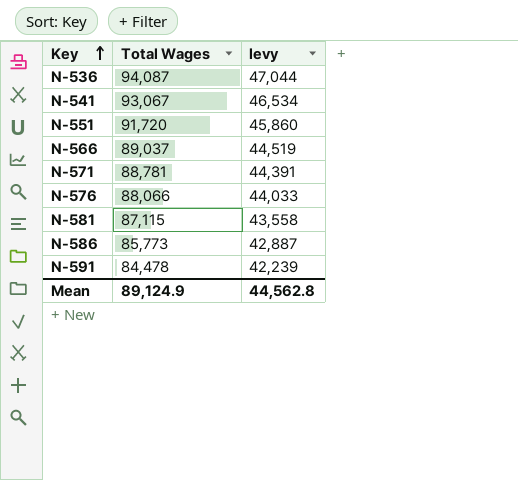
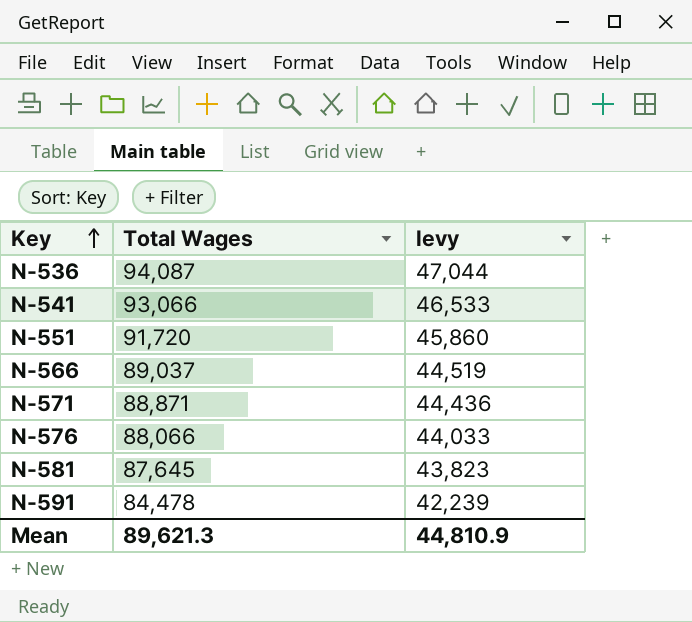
row N-586: 85,773 | 42,887 -> none
N-541 | Total Wages: 93,067 -> 93,066
N-541 | levy: 46,534 -> 46,533
N-571 | Total Wages: 88,781 -> 88,871
N-571 | levy: 44,391 -> 44,436
N-581 | Total Wages: 87,115 -> 87,645
N-581 | levy: 43,558 -> 43,823
Mean | Total Wages: 89,124.9 -> 89,621.3
Mean | levy: 44,562.8 -> 44,810.9

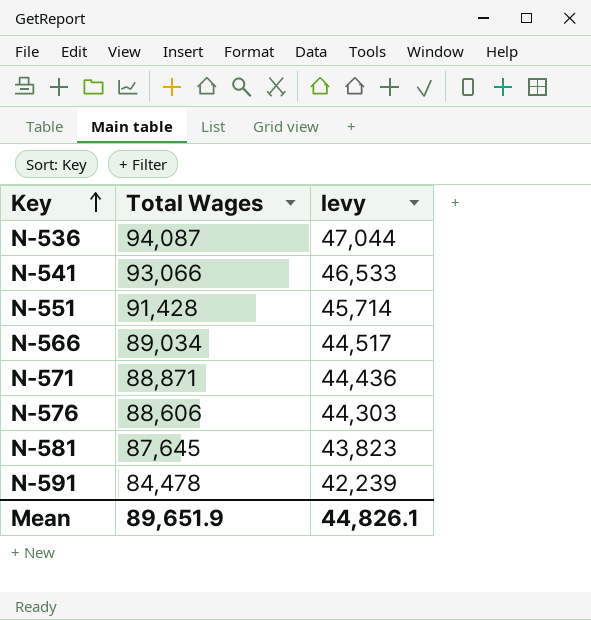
N-551 | Total Wages: 91,720 -> 91,428
N-551 | levy: 45,860 -> 45,714
N-566 | Total Wages: 89,037 -> 89,034
N-566 | levy: 44,519 -> 44,517
N-576 | Total Wages: 88,066 -> 88,606
N-576 | levy: 44,033 -> 44,303
Mean | Total Wages: 89,621.3 -> 89,651.9
Mean | levy: 44,810.9 -> 44,826.1

